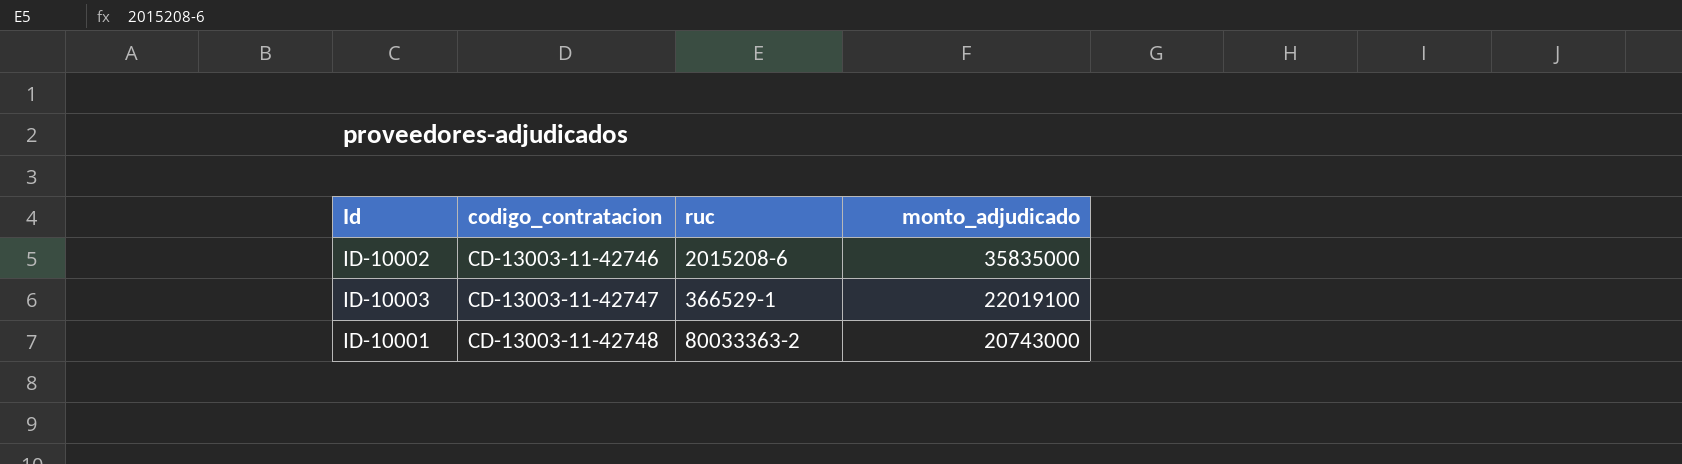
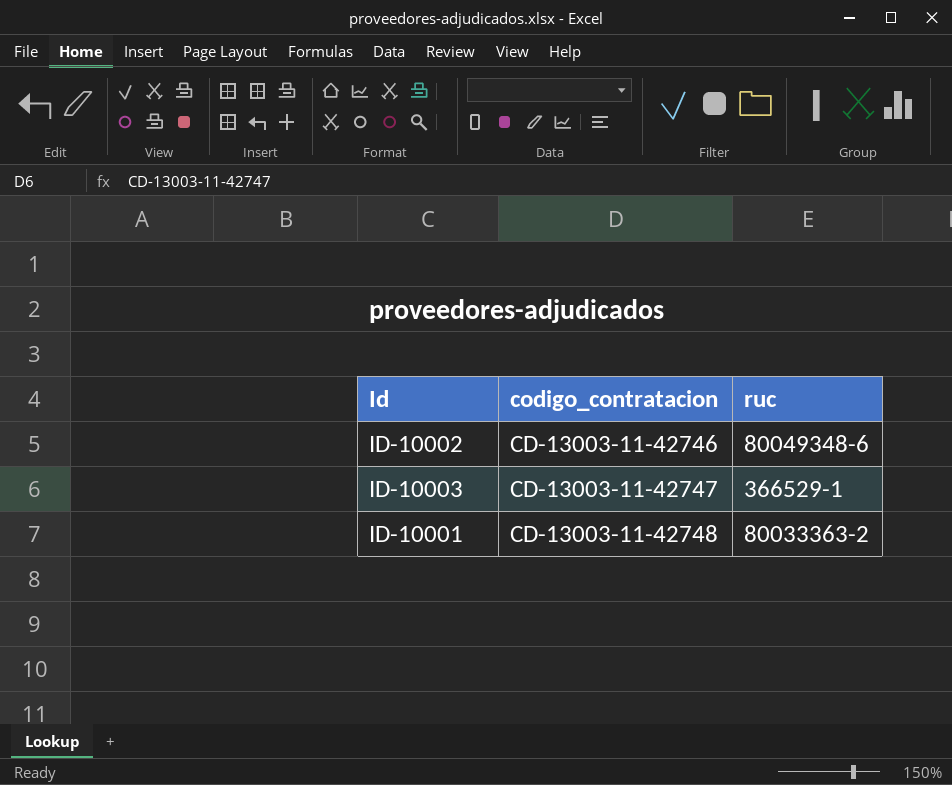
column monto_adjudicado | position: 4 -> none
ID-10002 | ruc: 2015208-6 -> 80049348-6

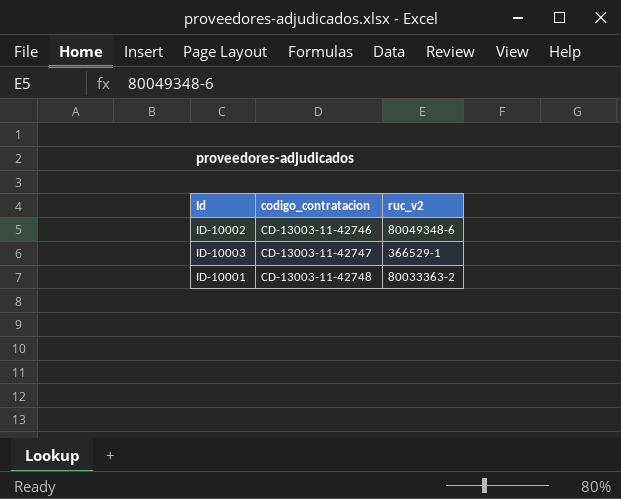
column name: ruc -> ruc_v2

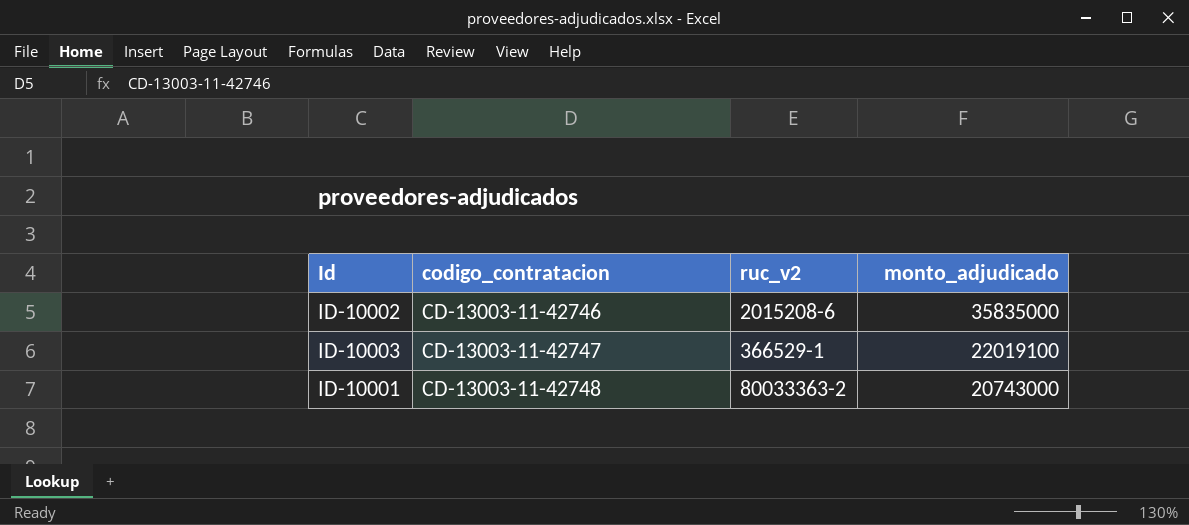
column monto_adjudicado | position: none -> 4
ID-10002 | ruc_v2: 80049348-6 -> 2015208-6

